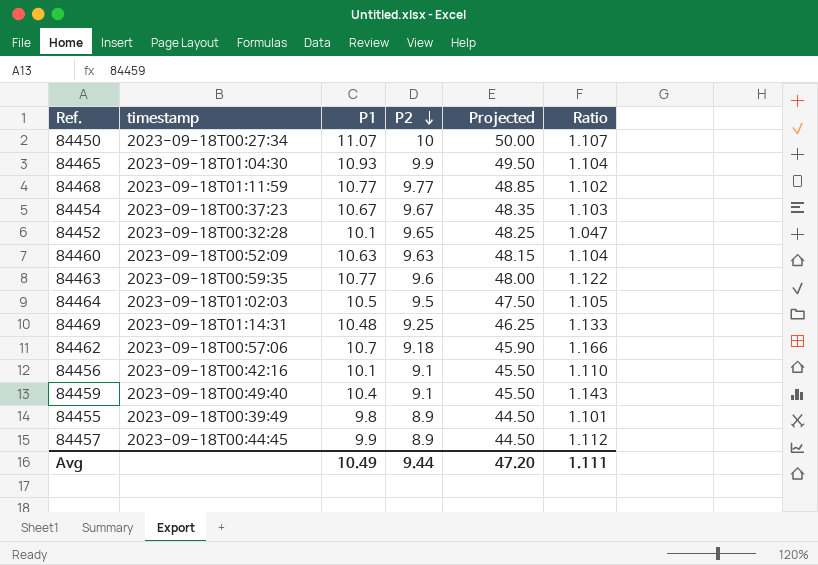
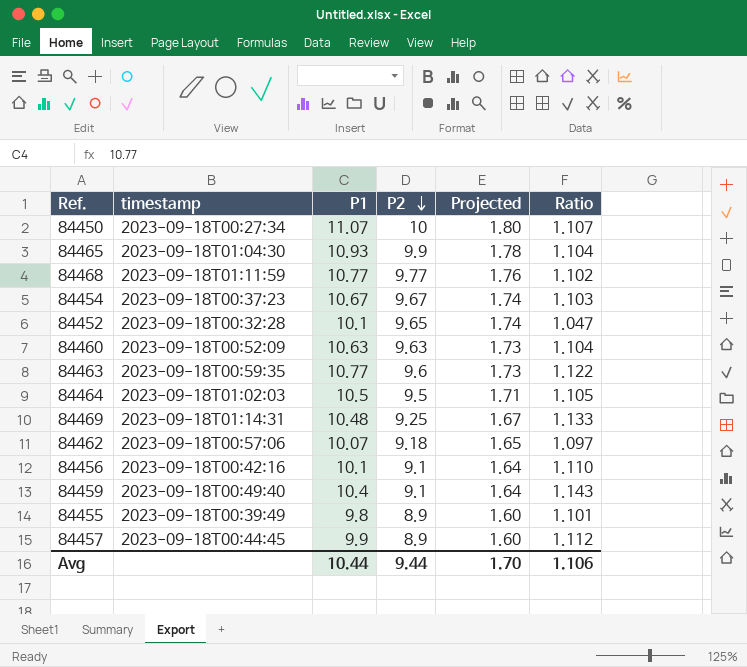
column Projected | formula: [P2] * 5 -> [P2] * 0.18
84462 | P1: 10.7 -> 10.07
84462 | Ratio: 1.166 -> 1.097
Avg | P1: 10.49 -> 10.44
Avg | Projected: 47.20 -> 1.70
Avg | Ratio: 1.111 -> 1.106

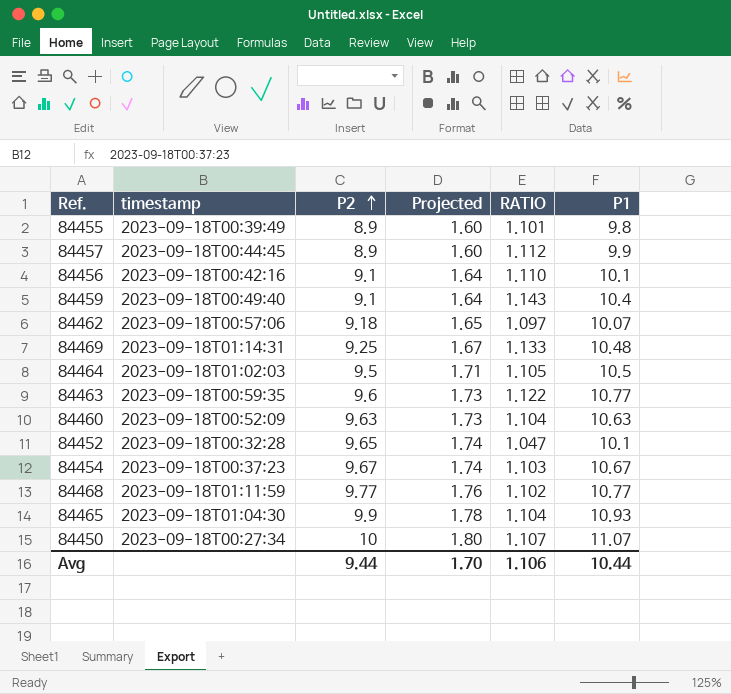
row order: P2 descending -> P2 ascending
column name: Ratio -> RATIO
column P1 | position: 3 -> 6

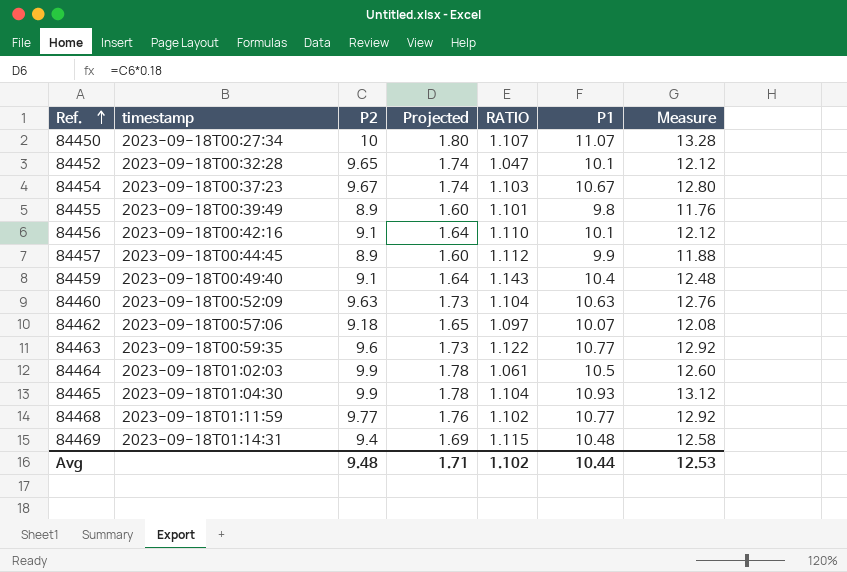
row order: P2 ascending -> Ref. ascending
column Measure | formula: none -> [P1] * 1.2
84464 | P2: 9.5 -> 9.9
84464 | Projected: 1.71 -> 1.78
84464 | RATIO: 1.105 -> 1.061
84469 | P2: 9.25 -> 9.4
84469 | Projected: 1.67 -> 1.69
84469 | RATIO: 1.133 -> 1.115
Avg | P2: 9.44 -> 9.48
Avg | Projected: 1.70 -> 1.71
Avg | RATIO: 1.106 -> 1.102

